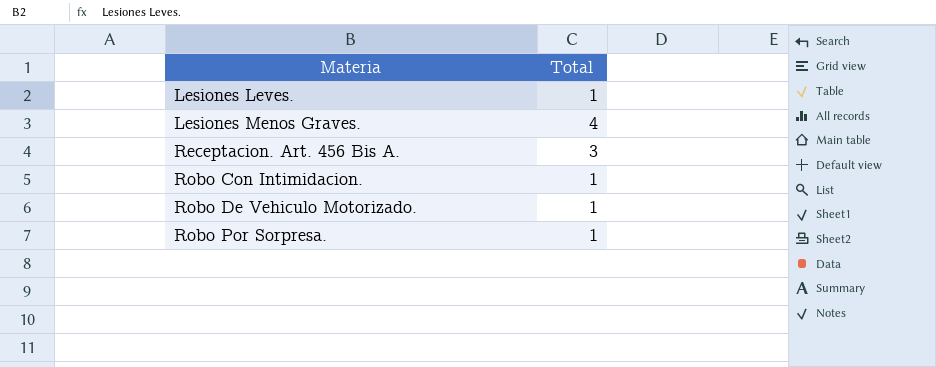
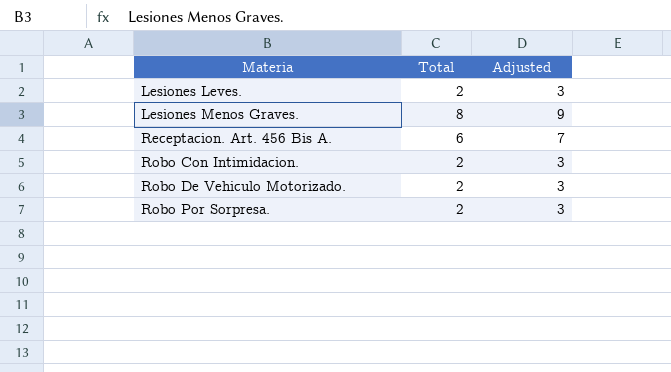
column Adjusted | formula: none -> [Total] + 1
Lesiones Leves. | Total: 1 -> 2
Lesiones Menos Graves. | Total: 4 -> 8
Receptacion. Art. 456 Bis A. | Total: 3 -> 6
Robo Con Intimidacion. | Total: 1 -> 2
Robo De Vehiculo Motorizado. | Total: 1 -> 2
Robo Por Sorpresa. | Total: 1 -> 2

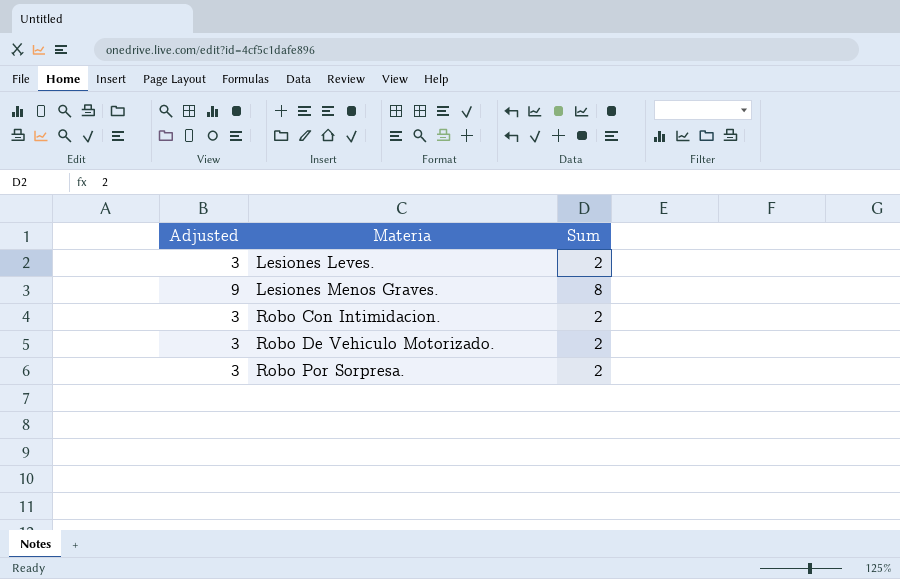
column Adjusted | position: 3 -> 1
column name: Total -> Sum
row Receptacion. Art. 456 Bis A.: 6 | 7 -> none

